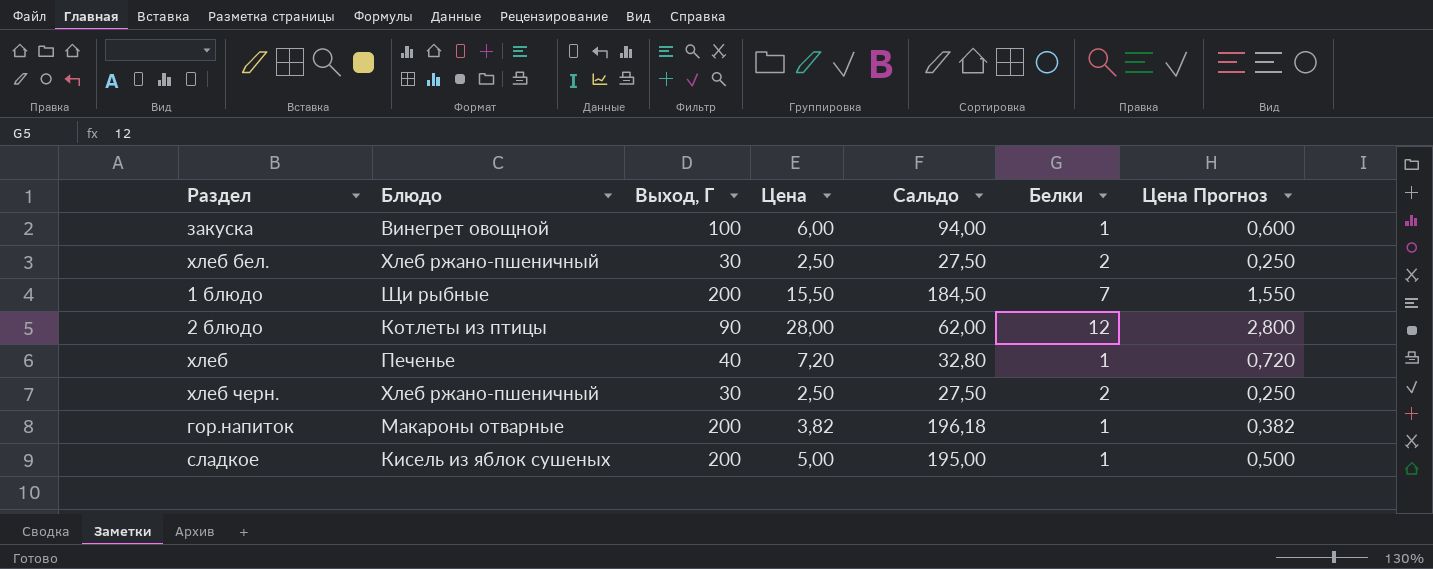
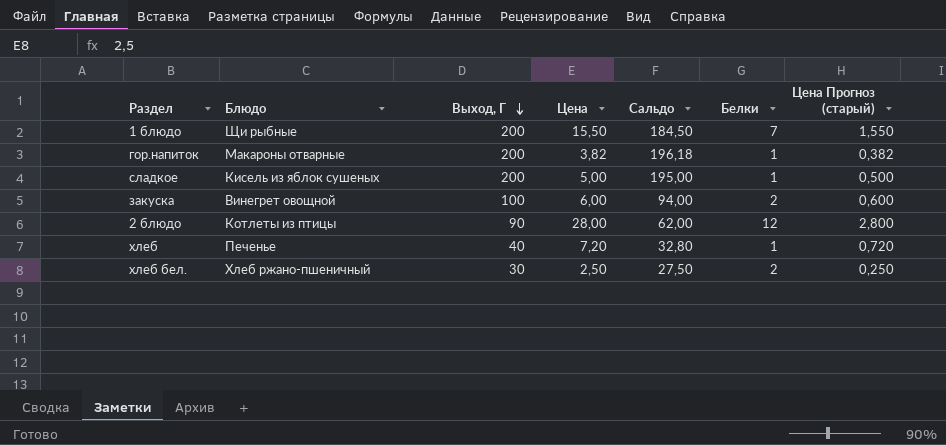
row order: none -> Выход, Г descending
column name: Цена Прогноз -> Цена Прогноз (старый)
row хлеб черн.: Хлеб ржано-пшеничный | 30 | 2,50 | 27,50 | 2 | 0,250 -> none
закуска | Белки: 1 -> 2

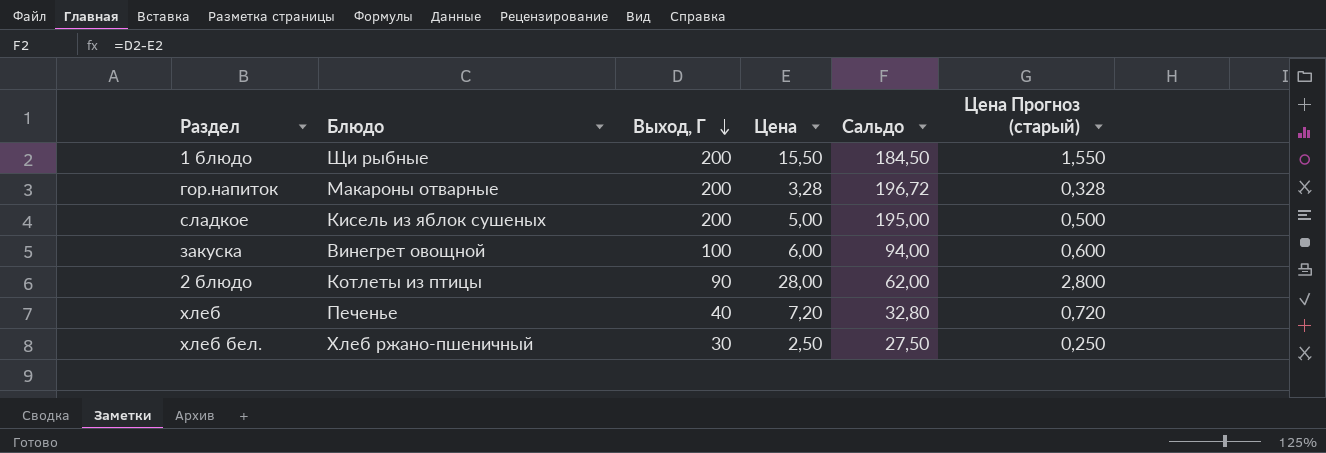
column Белки | position: 6 -> none
гор.напиток | Цена: 3,82 -> 3,28
гор.напиток | Сальдо: 196,18 -> 196,72
гор.напиток | Цена Прогноз (старый): 0,382 -> 0,328

